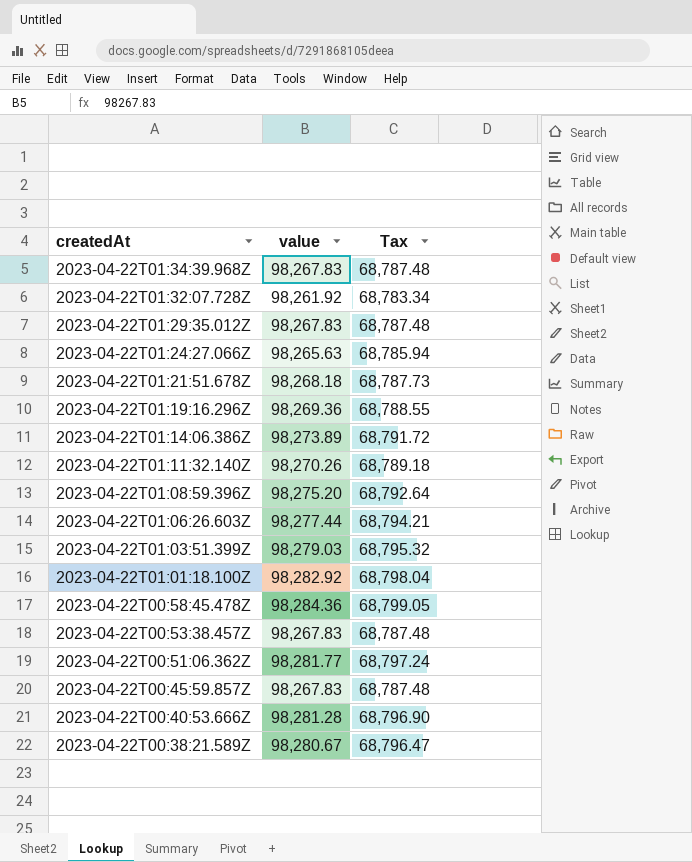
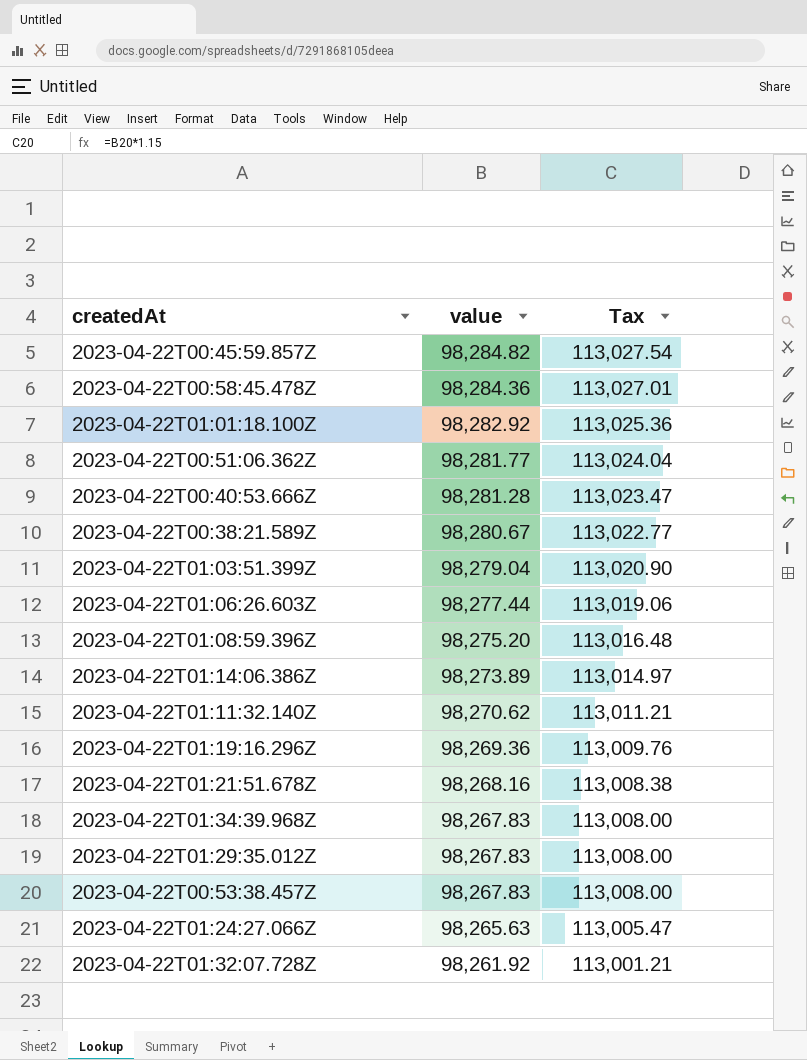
row order: createdAt descending -> value descending
column Tax | formula: [value] * 0.7 -> [value] * 1.15
2023-04-22T00:45:59.857Z | value: 98,267.83 -> 98,284.82
2023-04-22T01:03:51.399Z | value: 98,279.03 -> 98,279.04
2023-04-22T01:11:32.140Z | value: 98,270.26 -> 98,270.62
2023-04-22T01:21:51.678Z | value: 98,268.18 -> 98,268.16

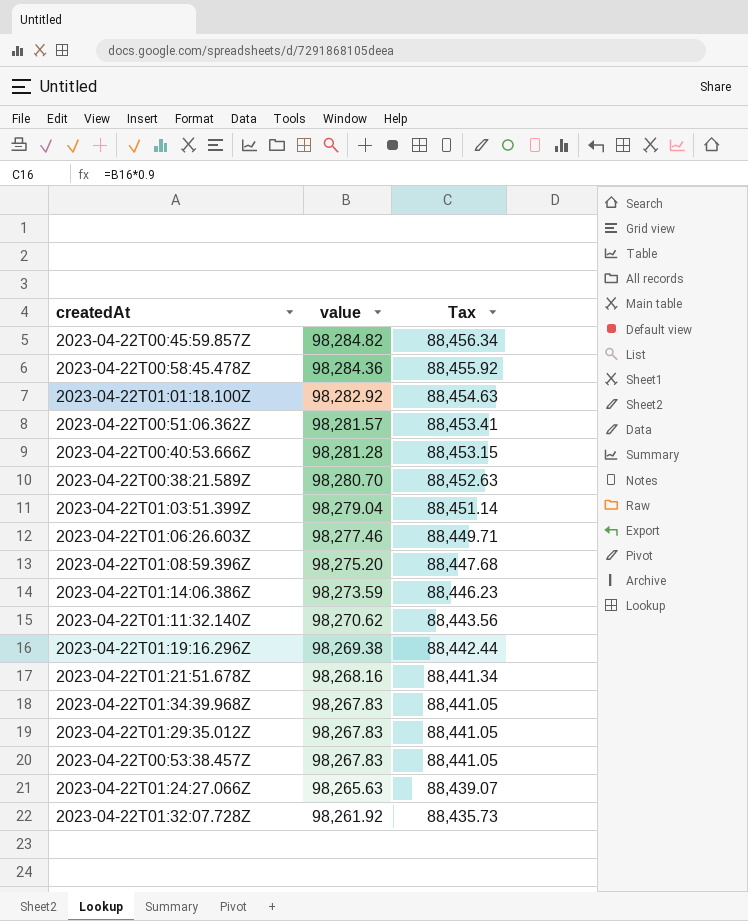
column Tax | formula: [value] * 1.15 -> [value] * 0.9
2023-04-22T00:51:06.362Z | value: 98,281.77 -> 98,281.57
2023-04-22T00:38:21.589Z | value: 98,280.67 -> 98,280.70
2023-04-22T01:06:26.603Z | value: 98,277.44 -> 98,277.46
2023-04-22T01:14:06.386Z | value: 98,273.89 -> 98,273.59
2023-04-22T01:19:16.296Z | value: 98,269.36 -> 98,269.38

